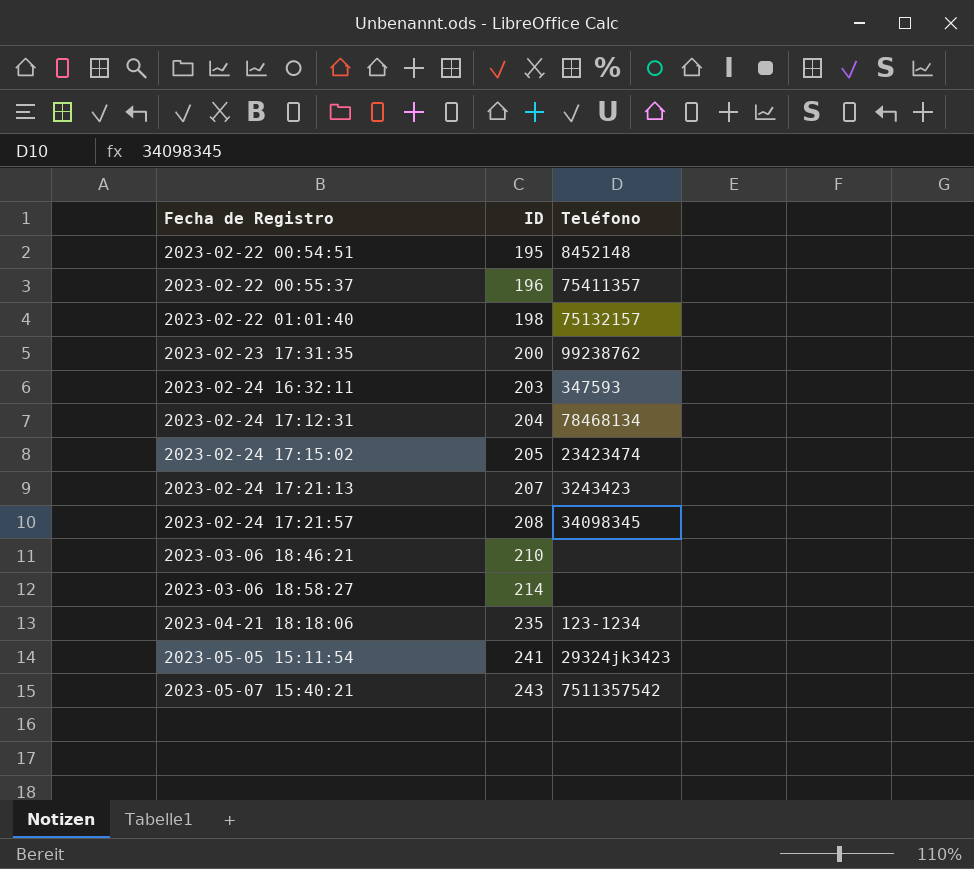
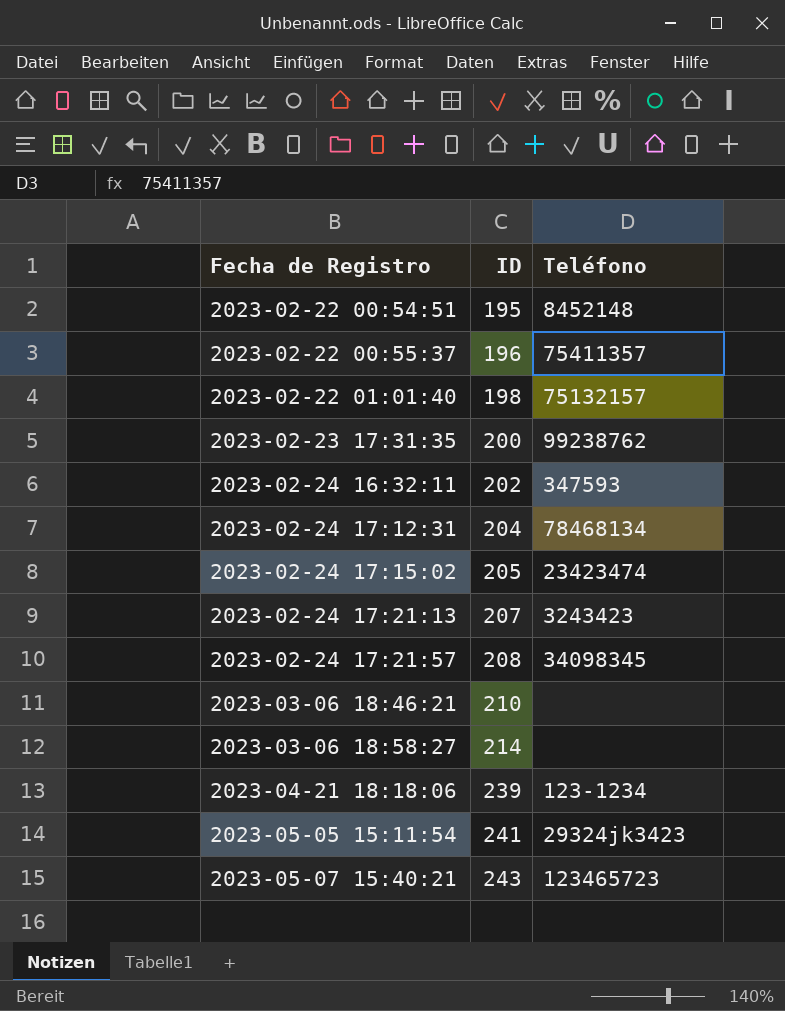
2023-02-24 16:32:11 | ID: 203 -> 202
2023-04-21 18:18:06 | ID: 235 -> 239
2023-05-07 15:40:21 | Teléfono: 7511357542 -> 123465723

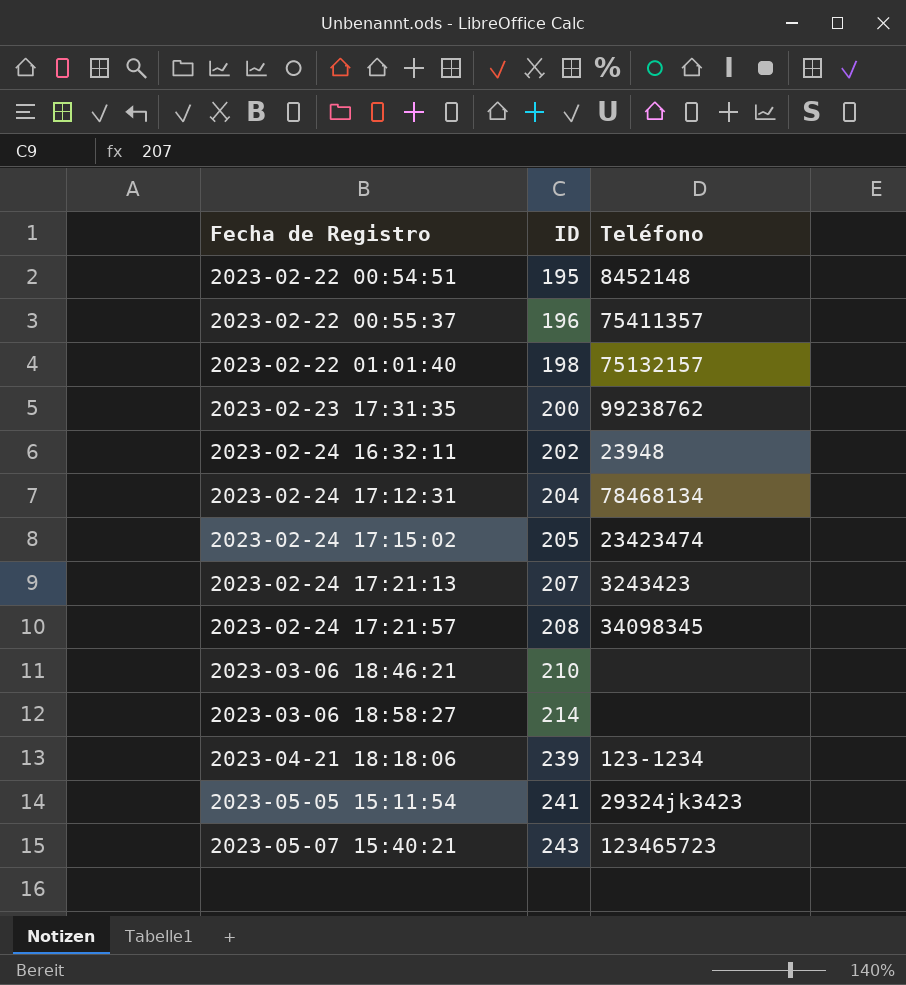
2023-02-24 16:32:11 | Teléfono: 347593 -> 23948

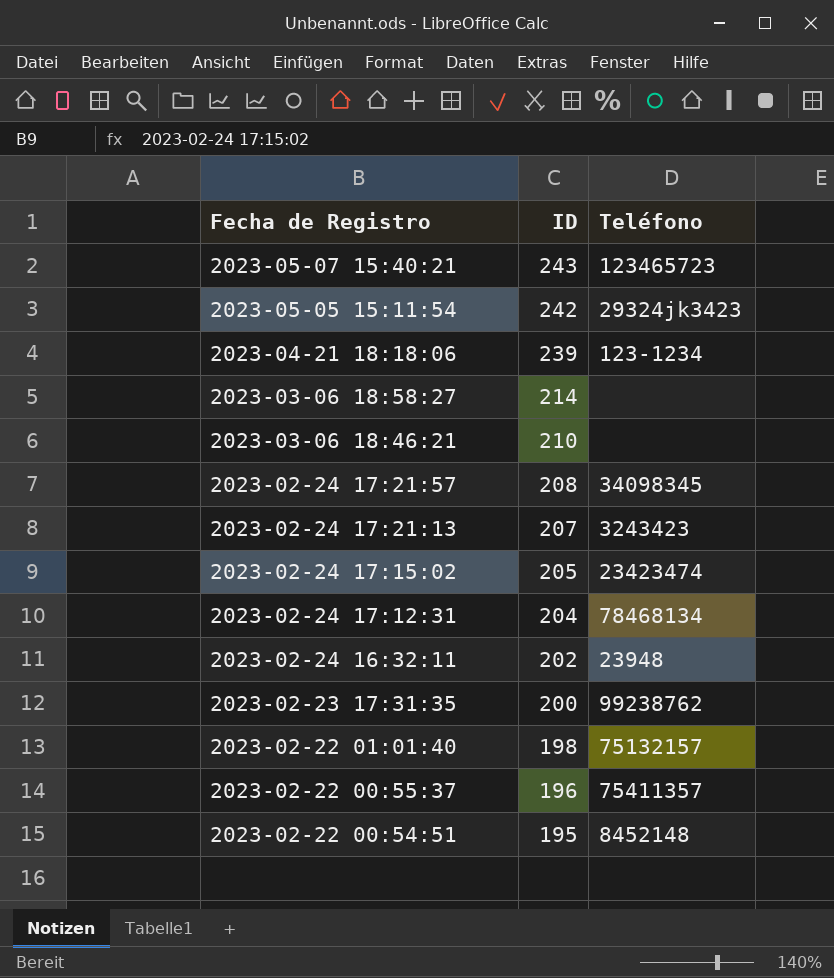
row order: Fecha de Registro ascending -> Fecha de Registro descending
2023-05-05 15:11:54 | ID: 241 -> 242

